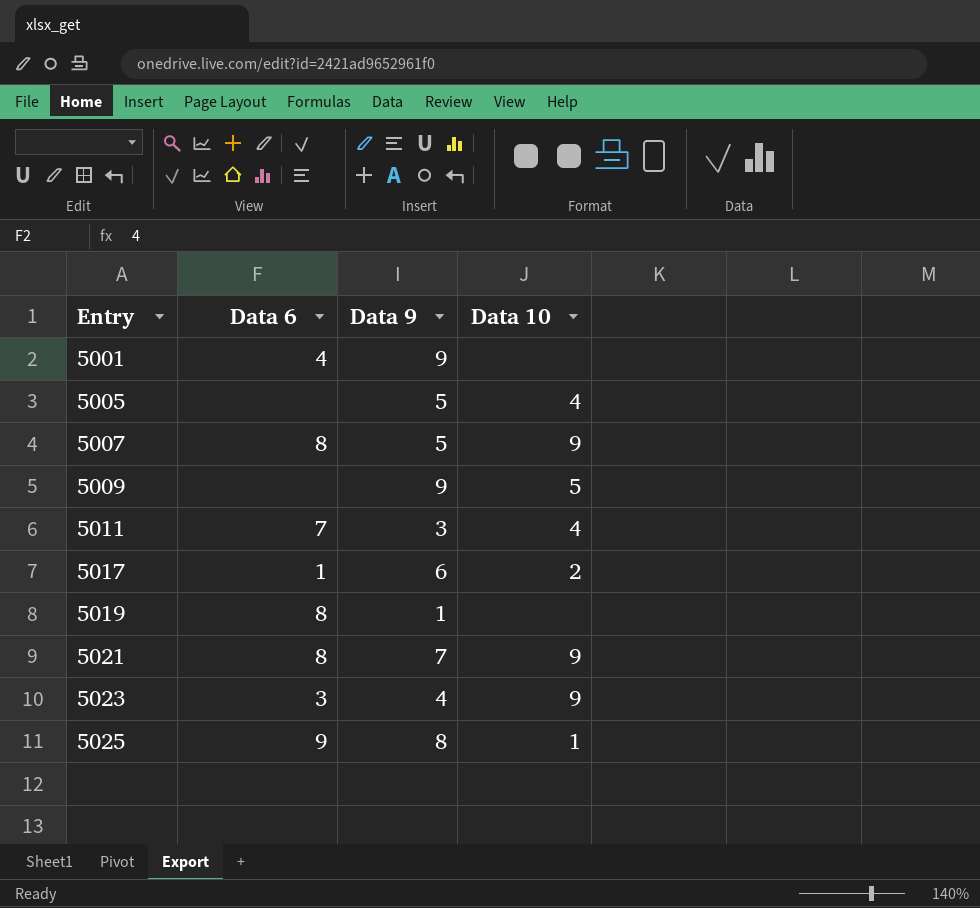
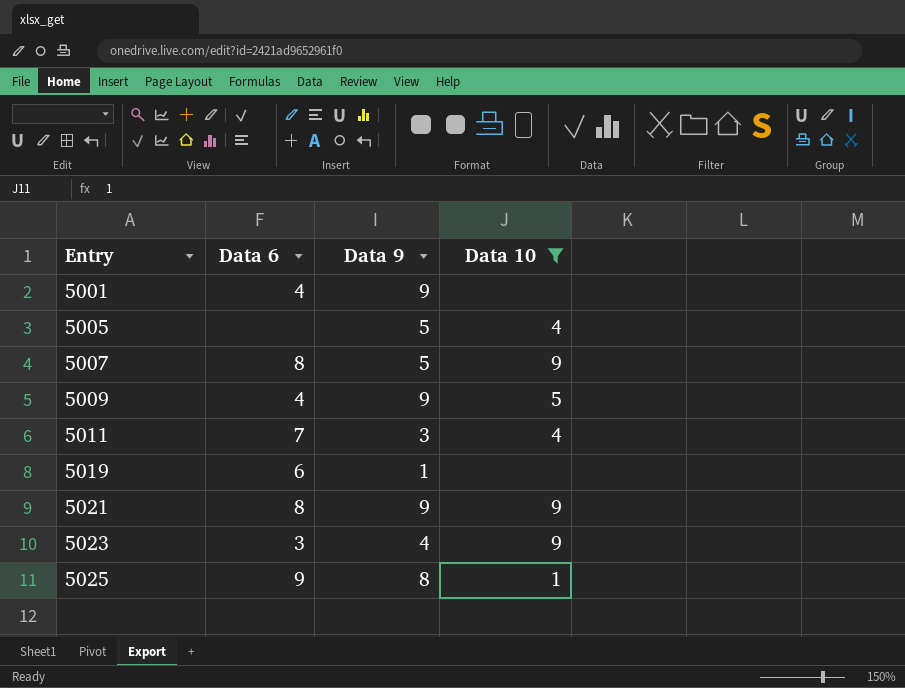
filter: none -> Data 10 != 2
5009 | Data 6: none -> 4
5019 | Data 6: 8 -> 6
5021 | Data 9: 7 -> 9

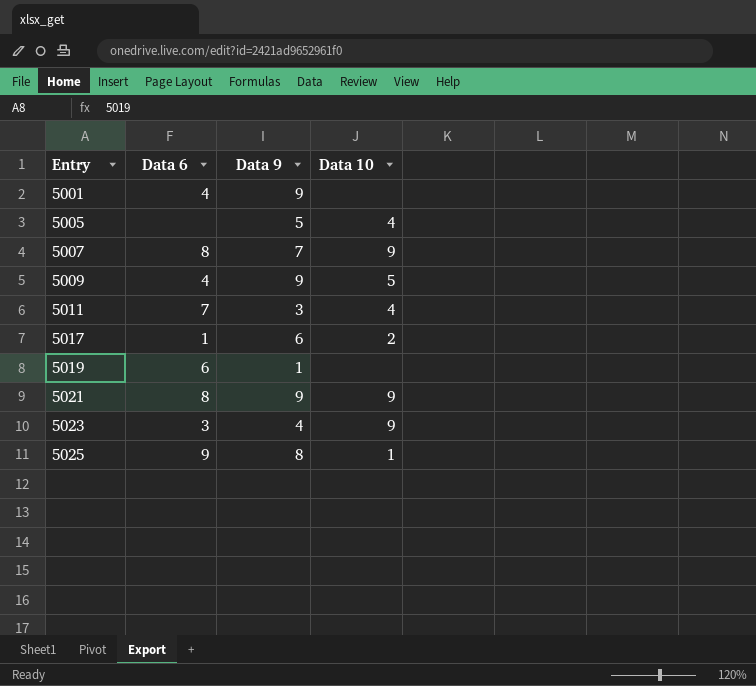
filter: Data 10 != 2 -> none
5007 | Data 9: 5 -> 7

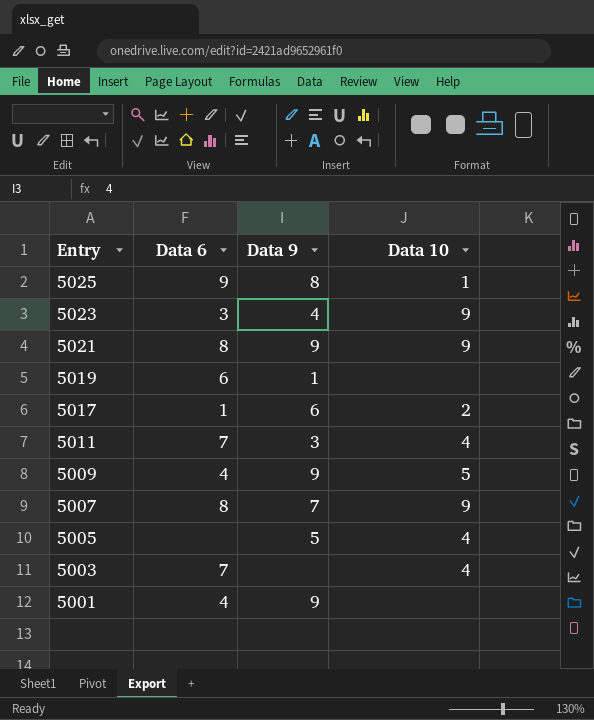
row order: Entry ascending -> Entry descending
row 5003: none -> 7 | none | 4

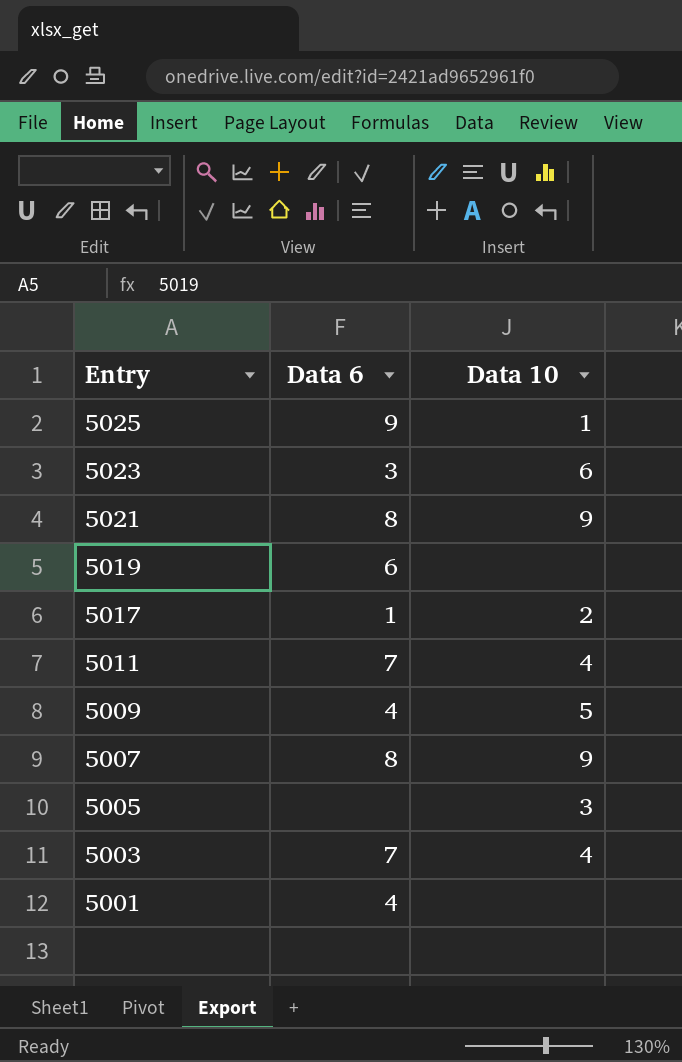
column Data 9 | position: 3 -> none
5023 | Data 10: 9 -> 6
5005 | Data 10: 4 -> 3

